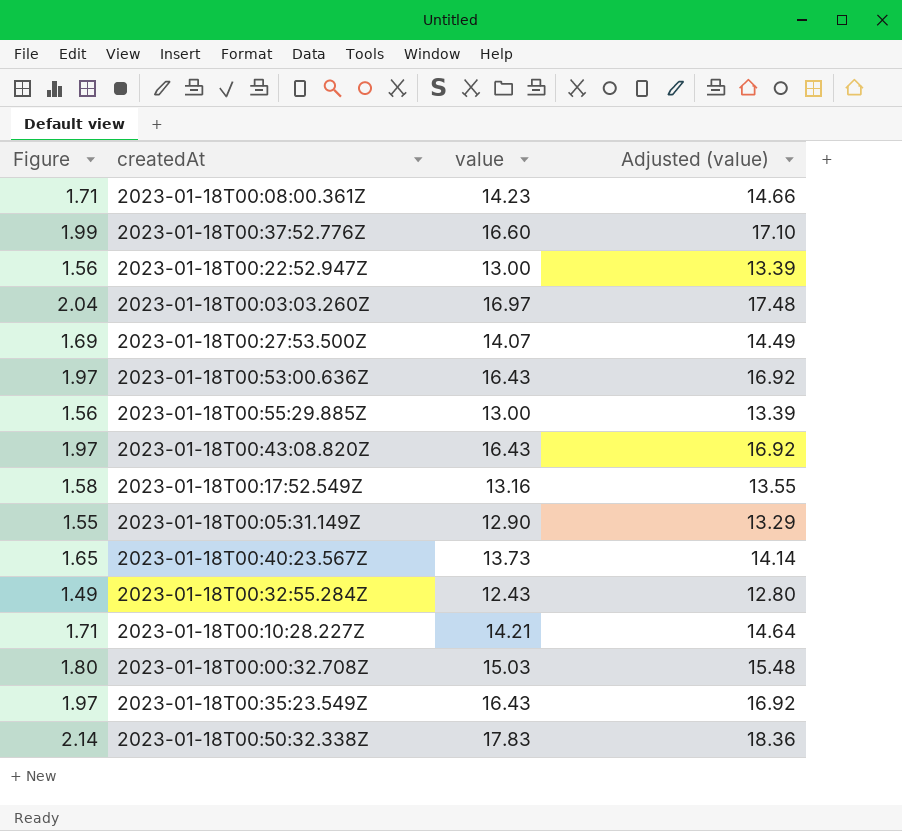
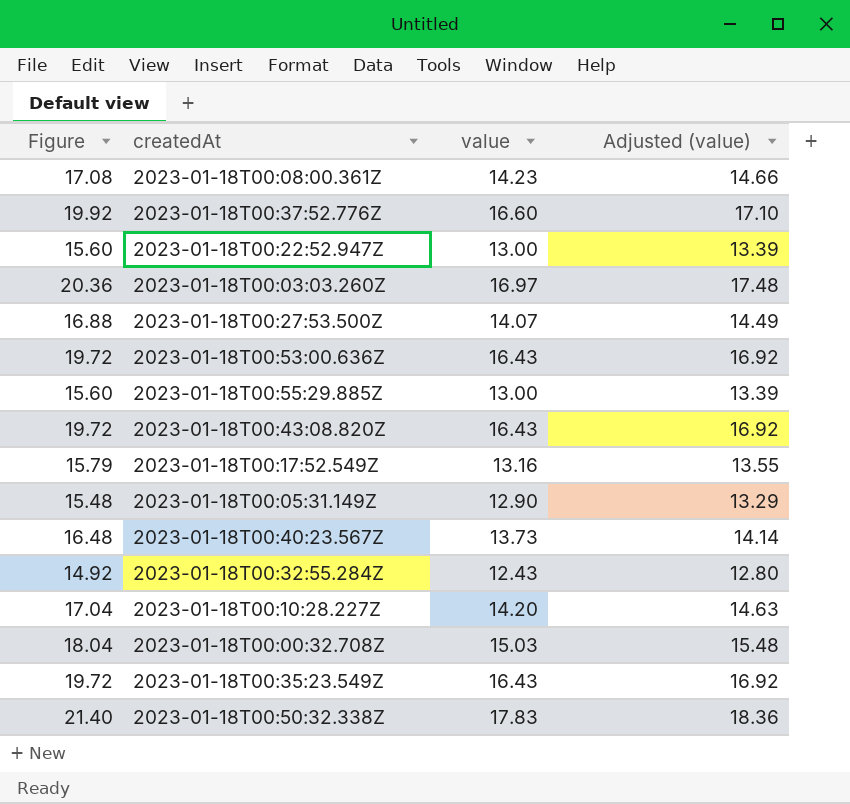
column Figure | formula: [value] * 0.12 -> [value] * 1.2
2023-01-18T00:10:28.227Z | value: 14.21 -> 14.20
2023-01-18T00:10:28.227Z | Adjusted (value): 14.64 -> 14.63

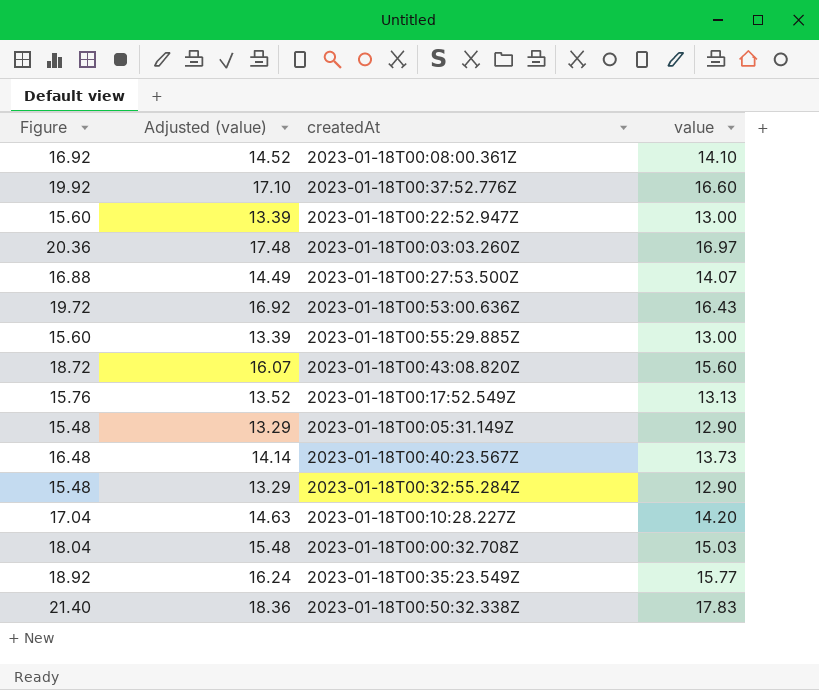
column Adjusted (value) | position: 4 -> 2
2023-01-18T00:08:00.361Z | Figure: 17.08 -> 16.92
2023-01-18T00:08:00.361Z | Adjusted (value): 14.66 -> 14.52
2023-01-18T00:08:00.361Z | value: 14.23 -> 14.10
2023-01-18T00:43:08.820Z | Figure: 19.72 -> 18.72
2023-01-18T00:43:08.820Z | Adjusted (value): 16.92 -> 16.07
2023-01-18T00:43:08.820Z | value: 16.43 -> 15.60
2023-01-18T00:17:52.549Z | Figure: 15.79 -> 15.76
2023-01-18T00:17:52.549Z | Adjusted (value): 13.55 -> 13.52
2023-01-18T00:17:52.549Z | value: 13.16 -> 13.13
2023-01-18T00:32:55.284Z | Figure: 14.92 -> 15.48
2023-01-18T00:32:55.284Z | Adjusted (value): 12.80 -> 13.29
2023-01-18T00:32:55.284Z | value: 12.43 -> 12.90
2023-01-18T00:35:23.549Z | Figure: 19.72 -> 18.92
2023-01-18T00:35:23.549Z | Adjusted (value): 16.92 -> 16.24
2023-01-18T00:35:23.549Z | value: 16.43 -> 15.77

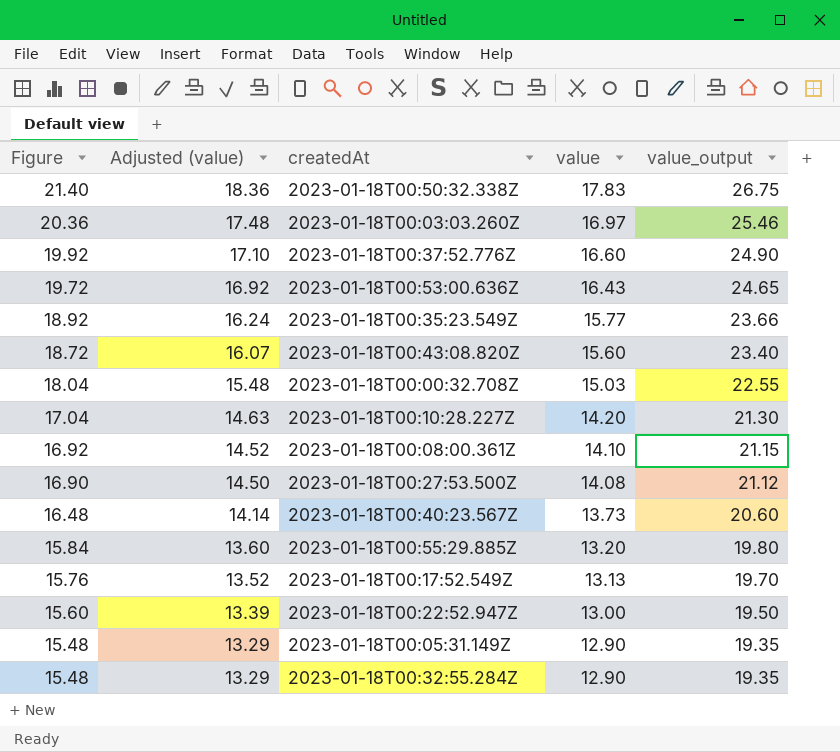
row order: none -> Figure descending
column value_output | formula: none -> [value] * 1.5
2023-01-18T00:27:53.500Z | Figure: 16.88 -> 16.90
2023-01-18T00:27:53.500Z | Adjusted (value): 14.49 -> 14.50
2023-01-18T00:27:53.500Z | value: 14.07 -> 14.08
2023-01-18T00:55:29.885Z | Figure: 15.60 -> 15.84
2023-01-18T00:55:29.885Z | Adjusted (value): 13.39 -> 13.60
2023-01-18T00:55:29.885Z | value: 13.00 -> 13.20

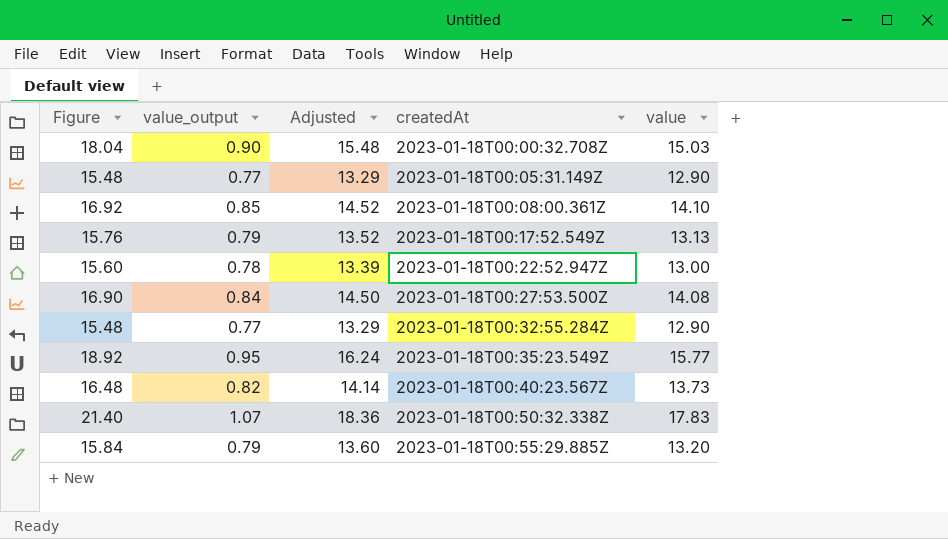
row order: Figure descending -> createdAt ascending
column value_output | formula: [value] * 1.5 -> [value] * 0.06
column value_output | position: 5 -> 2
column name: Adjusted (value) -> Adjusted
row 2023-01-18T00:03:03.260Z: 20.36 | 17.48 | 16.97 | 25.46 -> none
row 2023-01-18T00:37:52.776Z: 19.92 | 17.10 | 16.60 | 24.90 -> none
row 2023-01-18T00:53:00.636Z: 19.72 | 16.92 | 16.43 | 24.65 -> none
row 2023-01-18T00:43:08.820Z: 18.72 | 16.07 | 15.60 | 23.40 -> none
row 2023-01-18T00:10:28.227Z: 17.04 | 14.63 | 14.20 | 21.30 -> none

